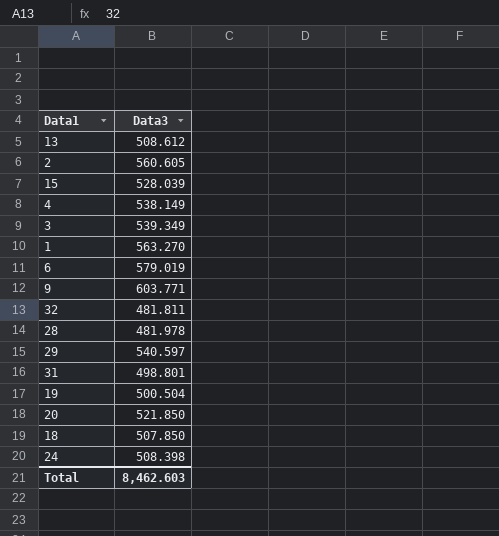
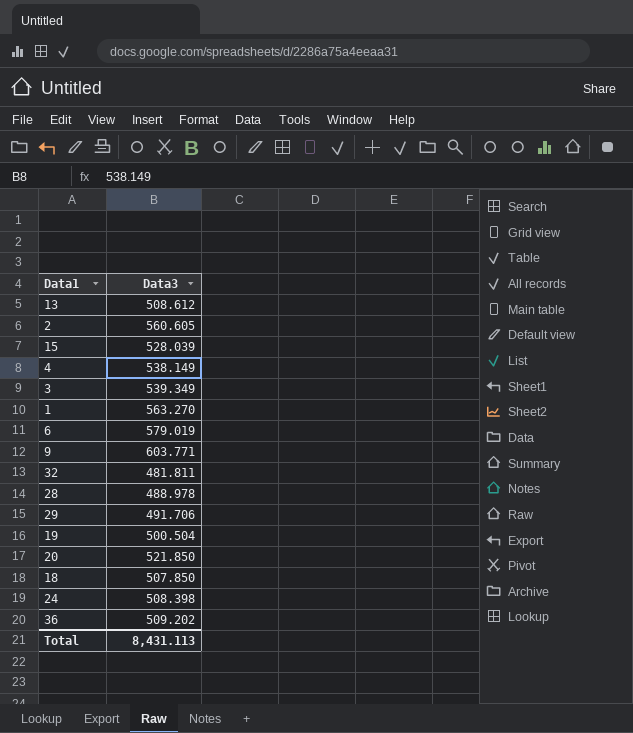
row 31: 498.801 -> none
28 | Data3: 481.978 -> 488.978
29 | Data3: 540.597 -> 491.706
row 36: none -> 509.202
Total | Data3: 8,462.603 -> 8,431.113

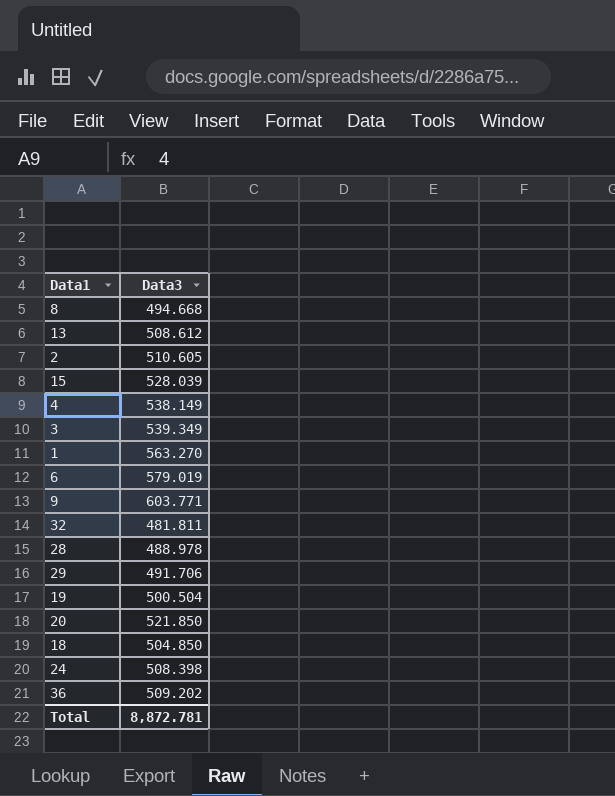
row 8: none -> 494.668
2 | Data3: 560.605 -> 510.605
18 | Data3: 507.850 -> 504.850
Total | Data3: 8,431.113 -> 8,872.781

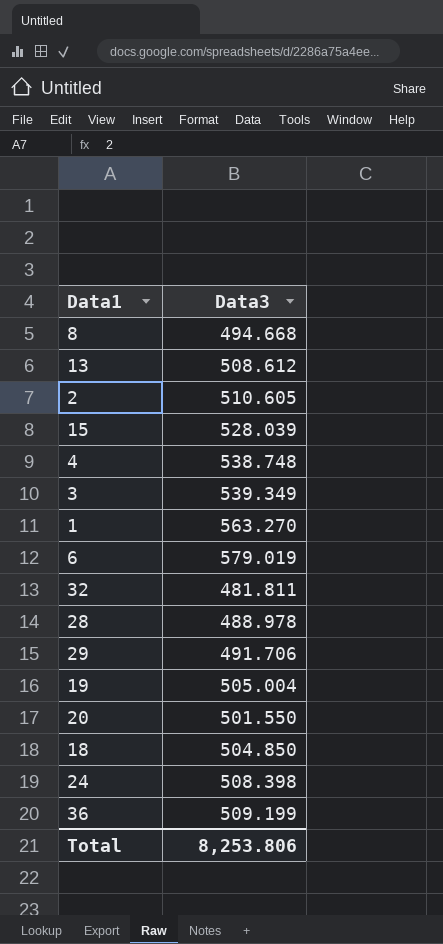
row 9: 603.771 -> none
4 | Data3: 538.149 -> 538.748
19 | Data3: 500.504 -> 505.004
20 | Data3: 521.850 -> 501.550
36 | Data3: 509.202 -> 509.199
Total | Data3: 8,872.781 -> 8,253.806

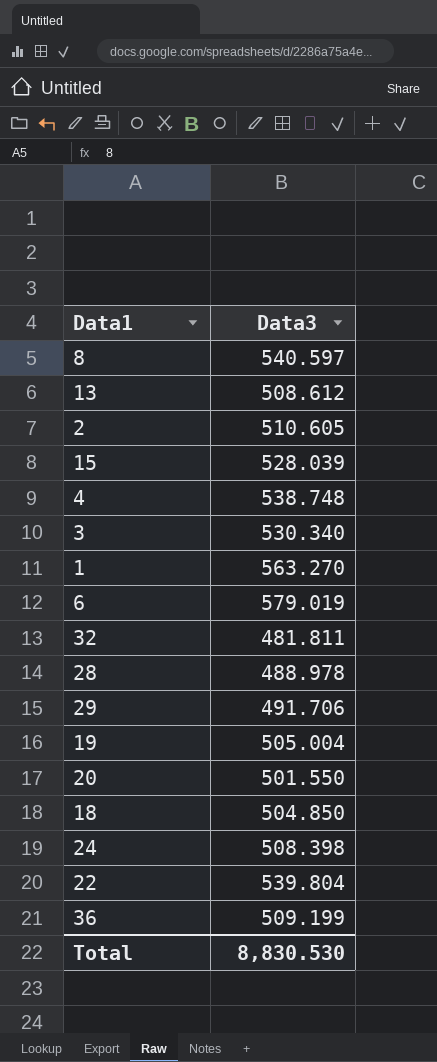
8 | Data3: 494.668 -> 540.597
3 | Data3: 539.349 -> 530.340
row 22: none -> 539.804
Total | Data3: 8,253.806 -> 8,830.530

